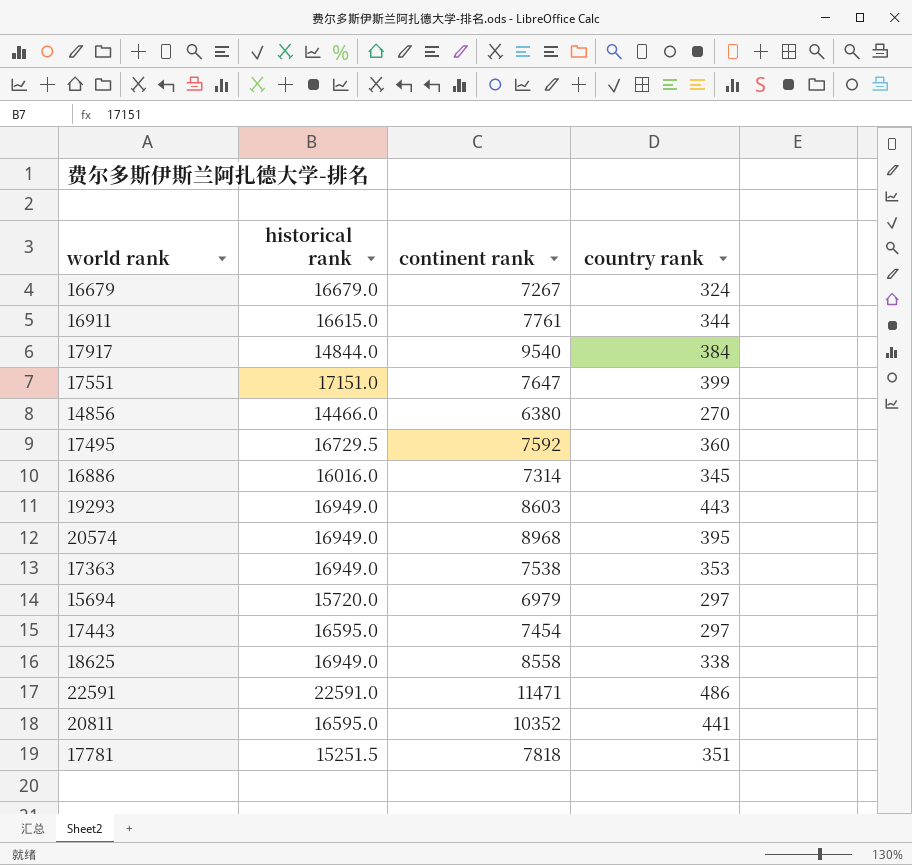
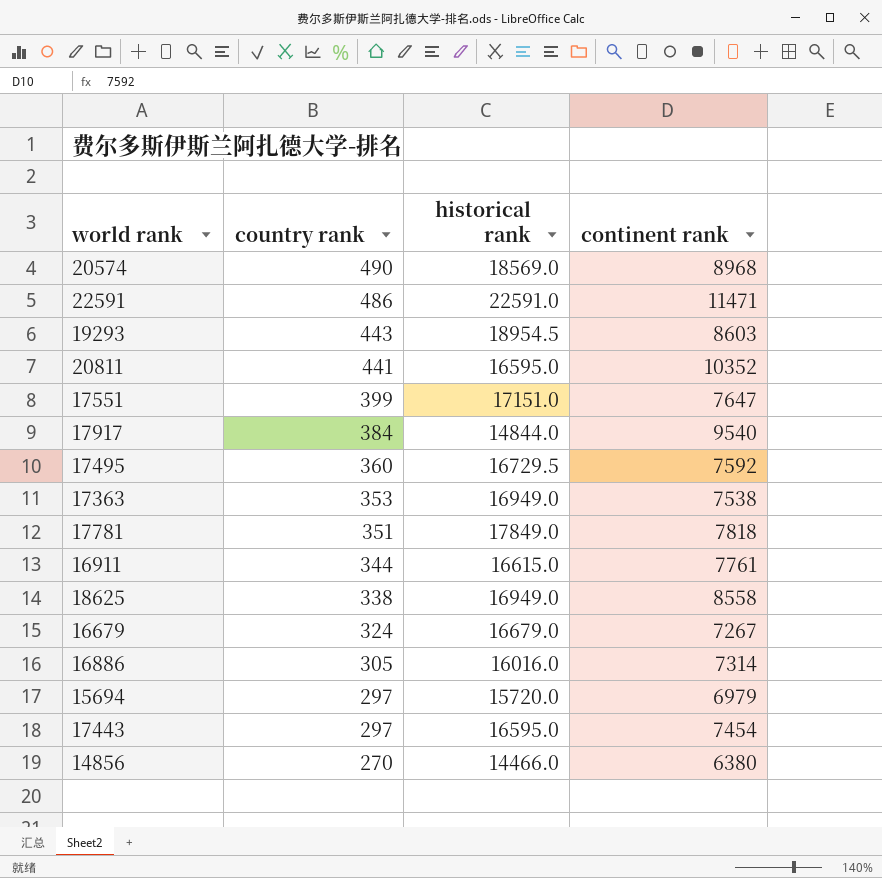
row order: none -> country rank descending
column country rank | position: 4 -> 2
20574 | country rank: 395 -> 490
20574 | historical rank: 16949.0 -> 18569.0
19293 | historical rank: 16949.0 -> 18954.5
17781 | historical rank: 15251.5 -> 17849.0
16886 | country rank: 345 -> 305

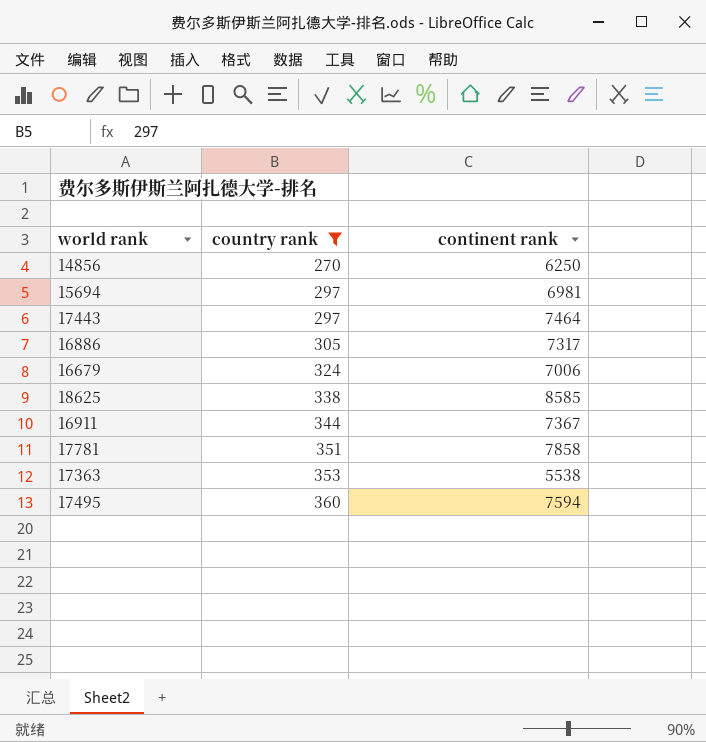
filter: none -> country rank <= 360
row order: country rank descending -> country rank ascending
column historical rank | position: 3 -> none
14856 | continent rank: 6380 -> 6250
15694 | continent rank: 6979 -> 6981
17443 | continent rank: 7454 -> 7464
16886 | continent rank: 7314 -> 7317
16679 | continent rank: 7267 -> 7006
18625 | continent rank: 8558 -> 8585
16911 | continent rank: 7761 -> 7367
17781 | continent rank: 7818 -> 7858
17363 | continent rank: 7538 -> 5538
17495 | continent rank: 7592 -> 7594

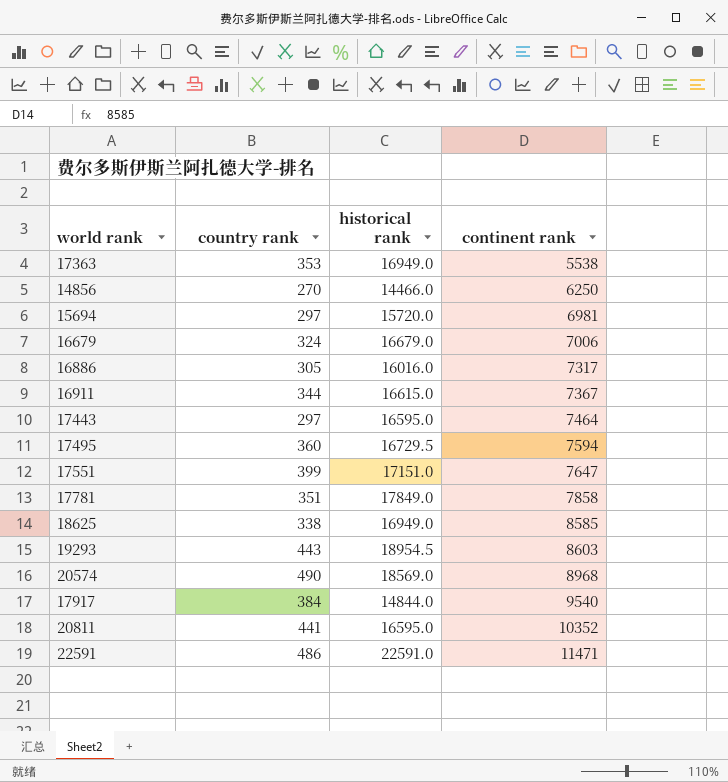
filter: country rank <= 360 -> none
row order: country rank ascending -> continent rank ascending
column historical rank | position: none -> 3

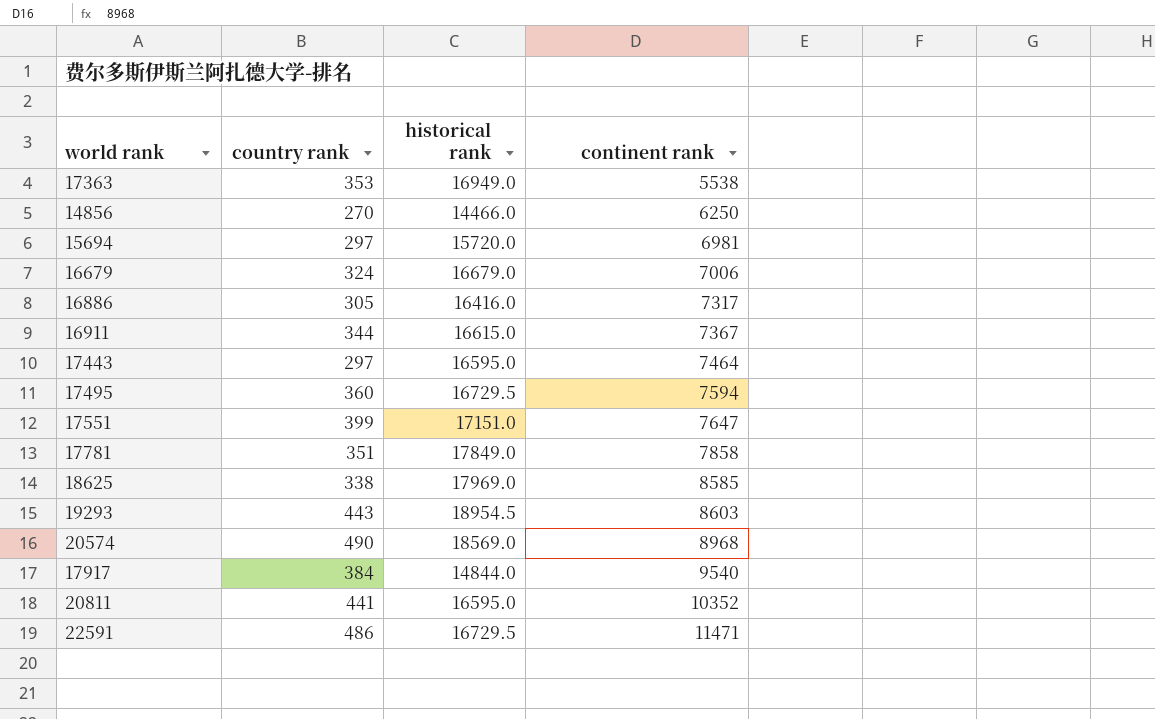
16886 | historical rank: 16016.0 -> 16416.0
18625 | historical rank: 16949.0 -> 17969.0
22591 | historical rank: 22591.0 -> 16729.5

